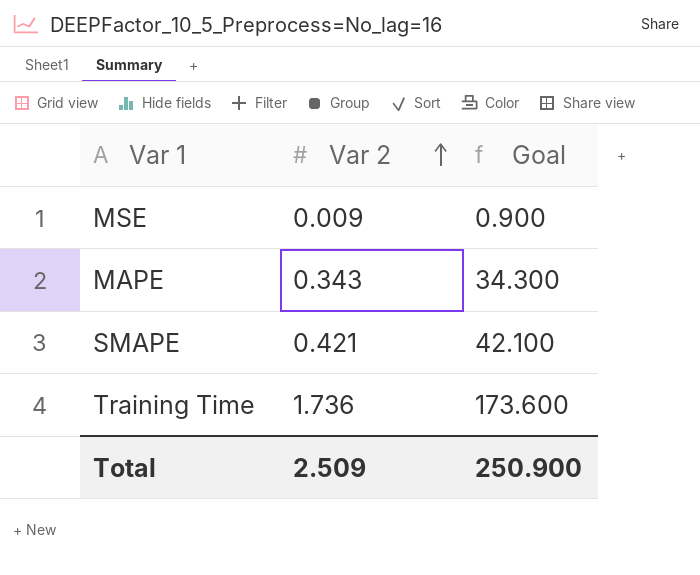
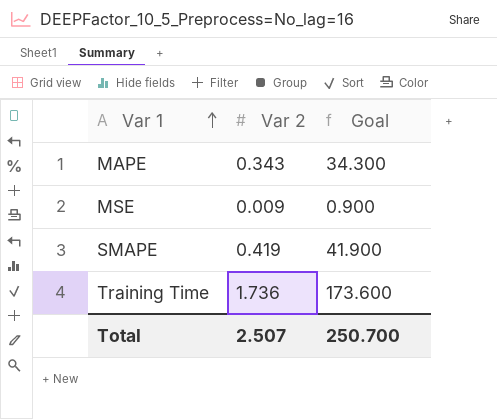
row order: Var 2 ascending -> Var 1 ascending
SMAPE | Var 2: 0.421 -> 0.419
SMAPE | Goal: 42.100 -> 41.900
Total | Var 2: 2.509 -> 2.507
Total | Goal: 250.900 -> 250.700

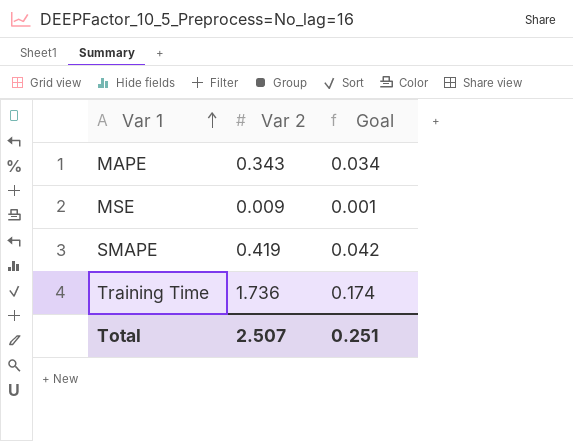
column Goal | formula: [Var 2] * 100 -> [Var 2] * 0.1
Total | Goal: 250.700 -> 0.251

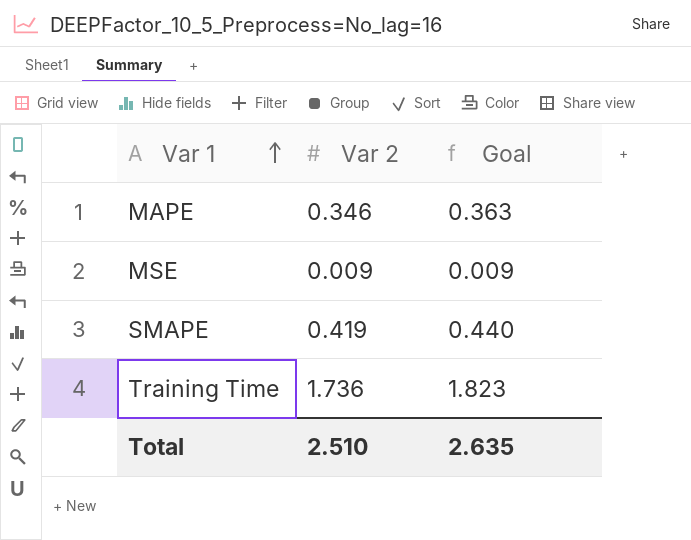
column Goal | formula: [Var 2] * 0.1 -> [Var 2] * 1.05
MAPE | Var 2: 0.343 -> 0.346
Total | Var 2: 2.507 -> 2.510
Total | Goal: 0.251 -> 2.635

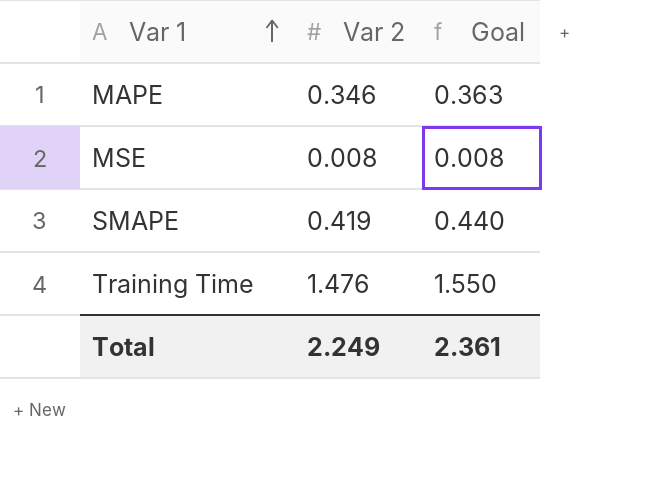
MSE | Var 2: 0.009 -> 0.008
MSE | Goal: 0.009 -> 0.008
Training Time | Var 2: 1.736 -> 1.476
Training Time | Goal: 1.823 -> 1.550
Total | Var 2: 2.510 -> 2.249
Total | Goal: 2.635 -> 2.361

